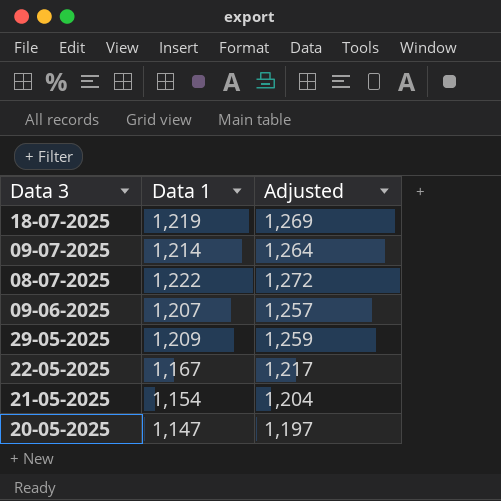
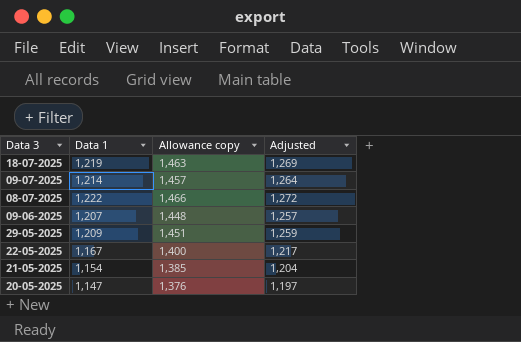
column Allowance copy | formula: none -> [Data 1] * 1.2

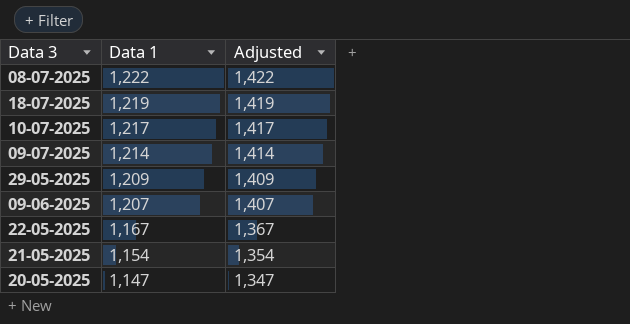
row order: Data 3 descending -> Data 1 descending
column Allowance copy | formula: [Data 1] * 1.2 -> none
column Adjusted | formula: [Data 1] + 50 -> [Data 1] + 200
row 10-07-2025: none -> 1,217 | 1,417

